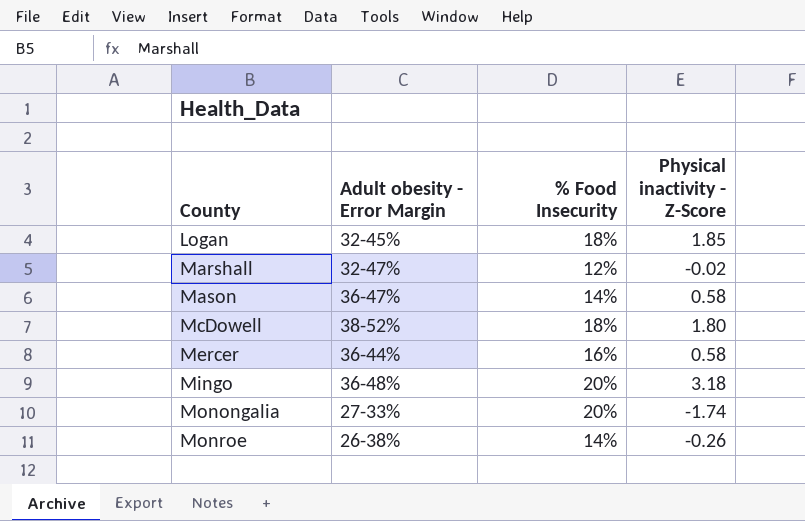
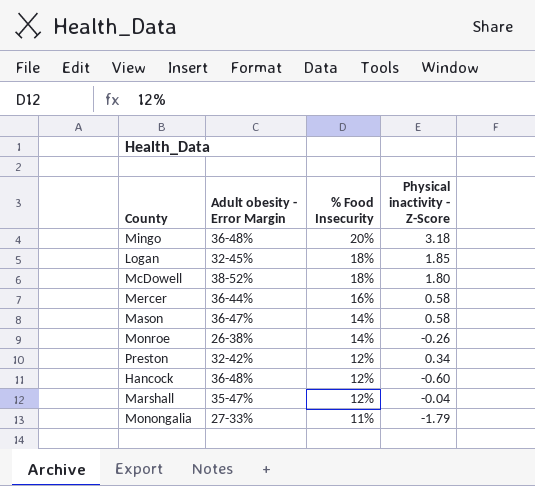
row order: County ascending -> % Food Insecurity descending
row Preston: none -> 32-42% | 12% | 0.34
row Hancock: none -> 36-48% | 12% | -0.60
Marshall | Adult obesity - Error Margin: 32-47% -> 35-47%
Marshall | Physical inactivity - Z-Score: -0.02 -> -0.04
Monongalia | % Food Insecurity: 20% -> 11%
Monongalia | Physical inactivity - Z-Score: -1.74 -> -1.79

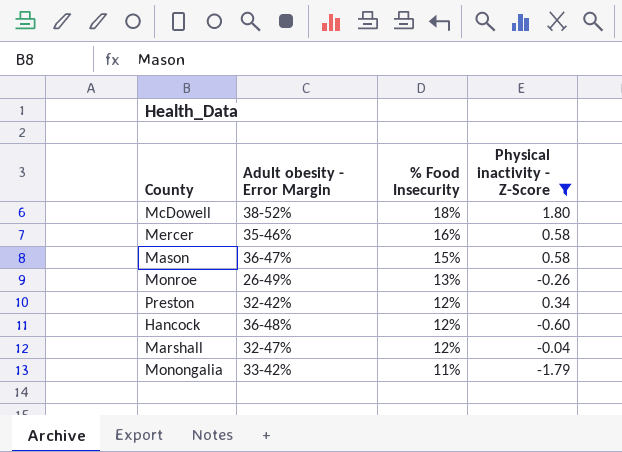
filter: none -> Physical inactivity - Z-Score <= 1.80
Mercer | Adult obesity - Error Margin: 36-44% -> 35-46%
Mason | % Food Insecurity: 14% -> 15%
Monroe | Adult obesity - Error Margin: 26-38% -> 26-49%
Monroe | % Food Insecurity: 14% -> 13%
Marshall | Adult obesity - Error Margin: 35-47% -> 32-47%
Monongalia | Adult obesity - Error Margin: 27-33% -> 33-42%

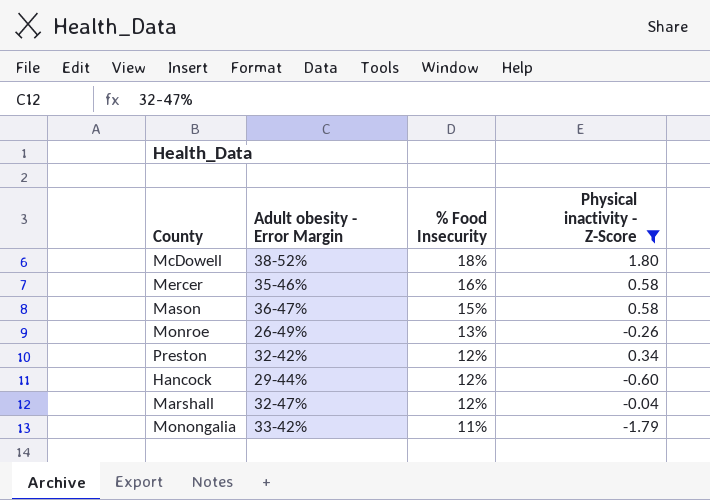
Hancock | Adult obesity - Error Margin: 36-48% -> 29-44%

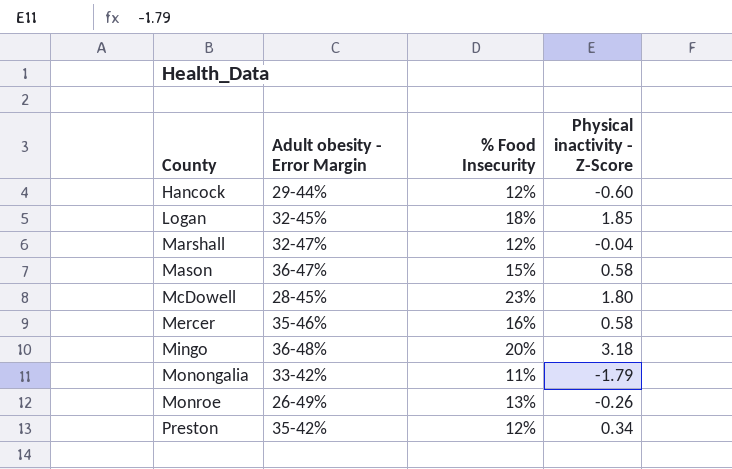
filter: Physical inactivity - Z-Score <= 1.80 -> none
row order: % Food Insecurity descending -> County ascending
McDowell | Adult obesity - Error Margin: 38-52% -> 28-45%
McDowell | % Food Insecurity: 18% -> 23%
Preston | Adult obesity - Error Margin: 32-42% -> 35-42%

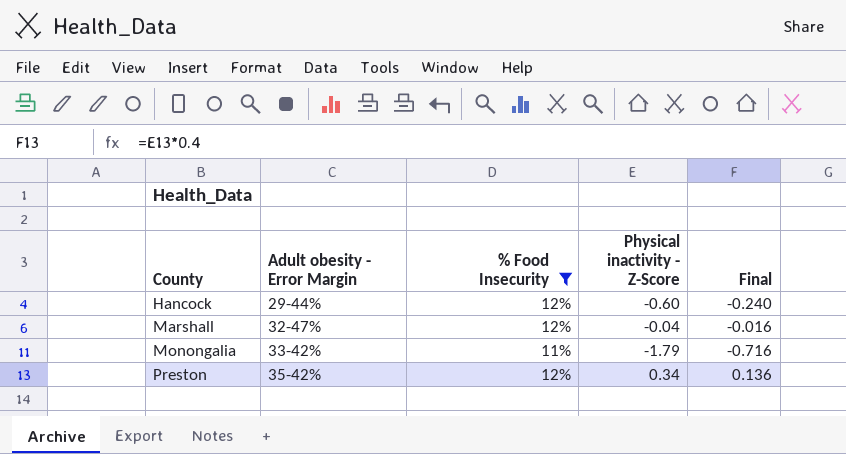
filter: none -> % Food Insecurity <= 12%
column Final | formula: none -> [Physical inactivity - Z-Score] * 0.4

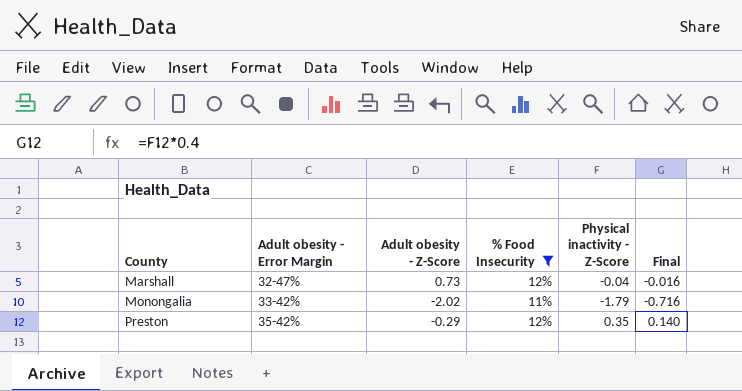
column Adult obesity - Z-Score | position: none -> 3
row Hancock: 29-44% | 12% | -0.60 | -0.240 -> none
Preston | Physical inactivity - Z-Score: 0.34 -> 0.35
Preston | Final: 0.136 -> 0.140

